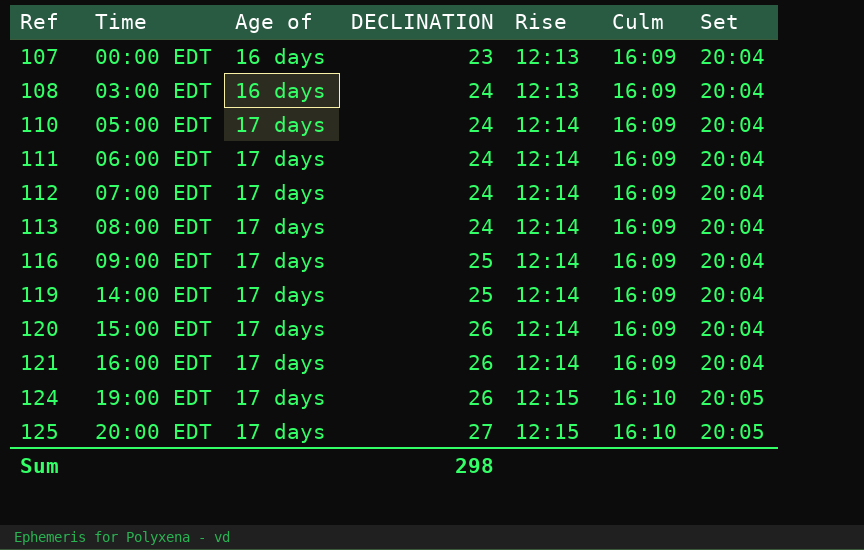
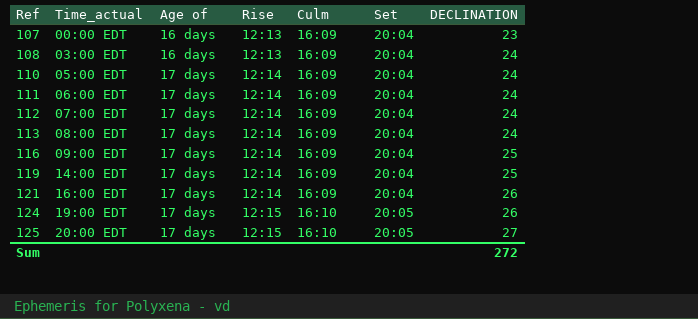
column name: Time -> Time_actual
column DECLINATION | position: 4 -> 7
row 120: 15:00 EDT | 17 days | 26 | 12:14 | 16:09 | 20:04 -> none
Sum | DECLINATION: 298 -> 272

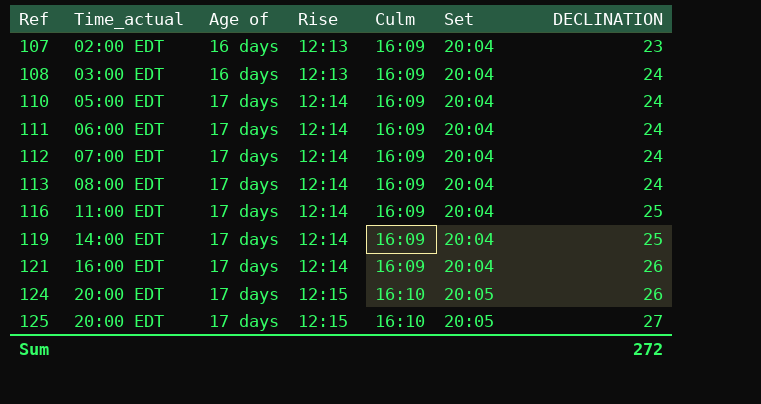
107 | Time_actual: 00:00 EDT -> 02:00 EDT
116 | Time_actual: 09:00 EDT -> 11:00 EDT
124 | Time_actual: 19:00 EDT -> 20:00 EDT

